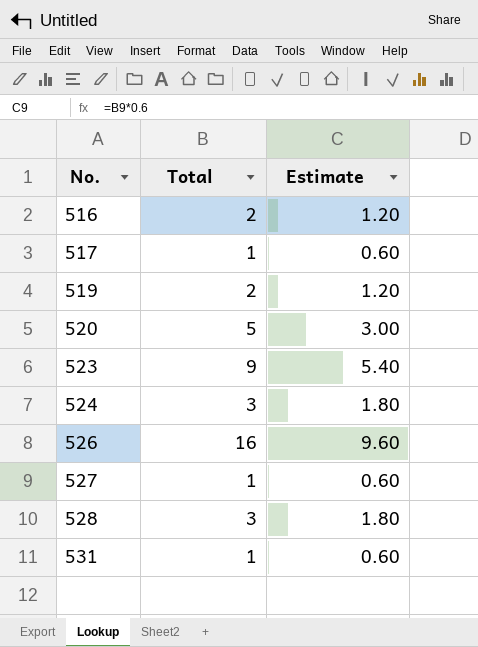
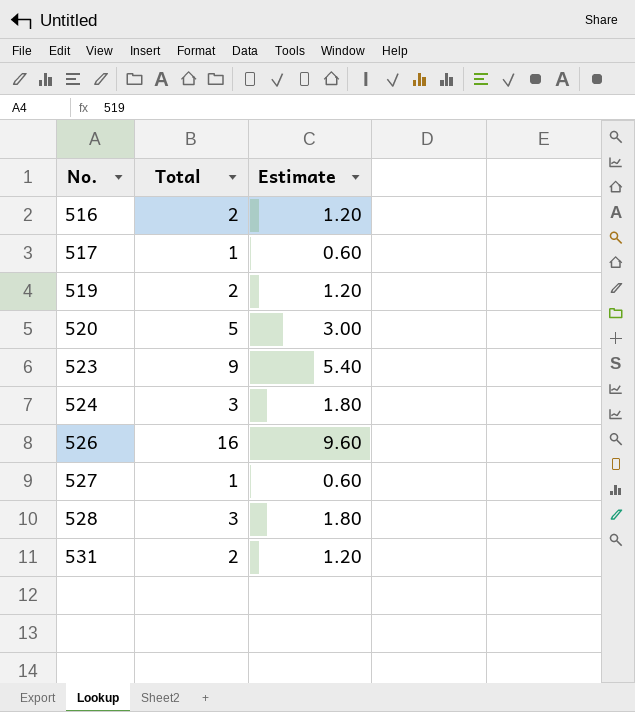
531 | Total: 1 -> 2
531 | Estimate: 0.60 -> 1.20

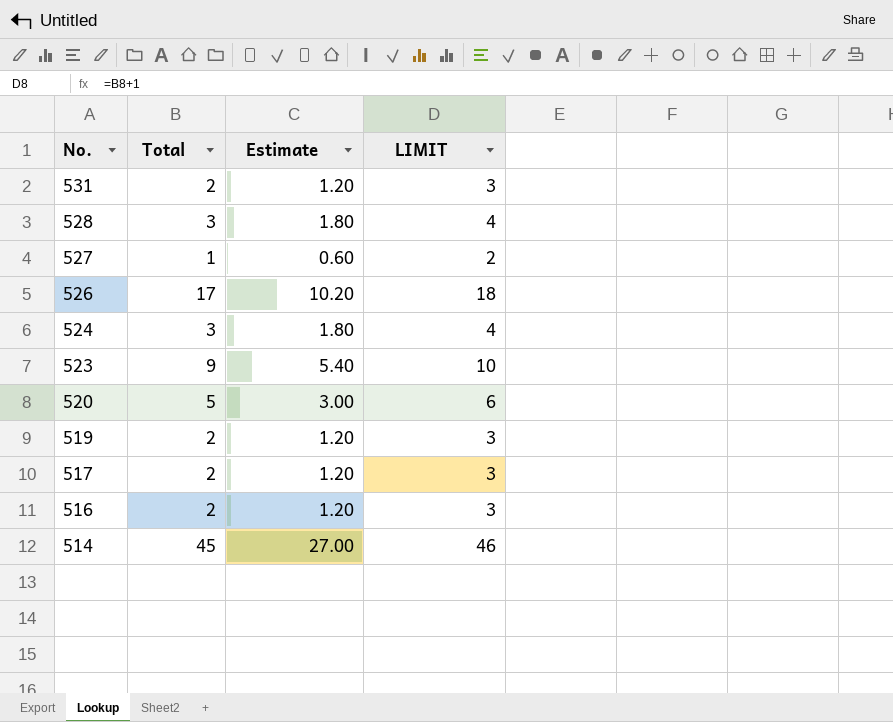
row order: No. ascending -> No. descending
column LIMIT | formula: none -> [Total] + 1
526 | Total: 16 -> 17
526 | Estimate: 9.60 -> 10.20
517 | Total: 1 -> 2
517 | Estimate: 0.60 -> 1.20
row 514: none -> 45 | 27.00 | 46

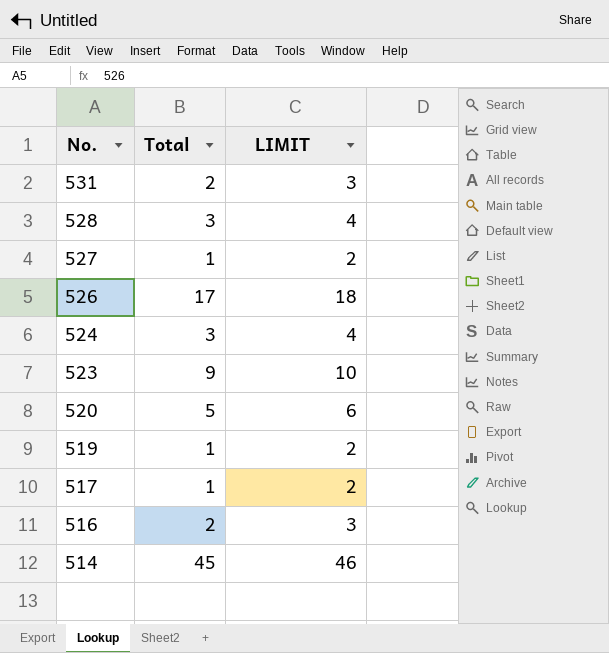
column Estimate | formula: [Total] * 0.6 -> none
519 | Total: 2 -> 1
519 | LIMIT: 3 -> 2
517 | Total: 2 -> 1
517 | LIMIT: 3 -> 2

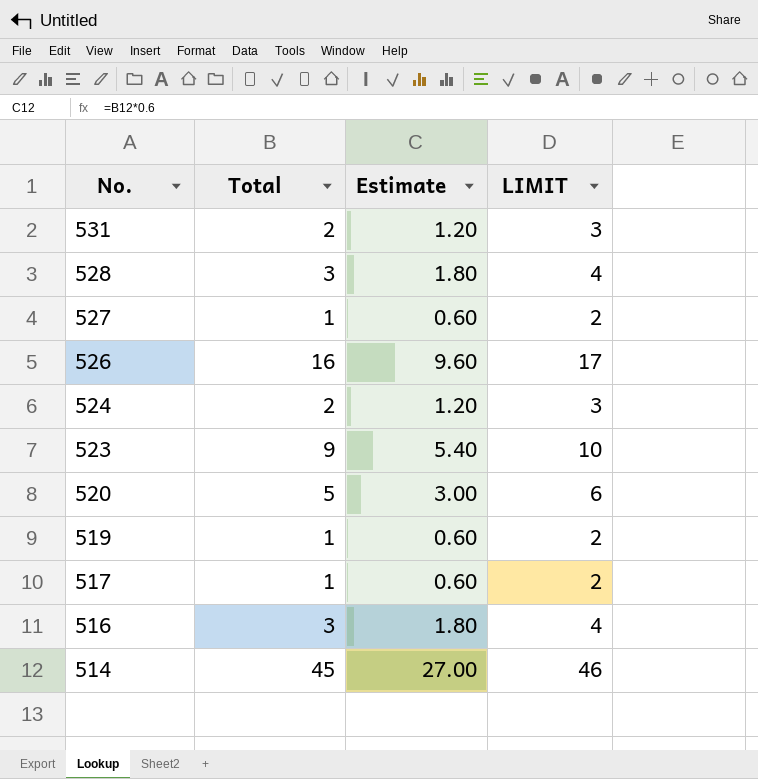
column Estimate | formula: none -> [Total] * 0.6
526 | Total: 17 -> 16
526 | LIMIT: 18 -> 17
524 | Total: 3 -> 2
524 | LIMIT: 4 -> 3
516 | Total: 2 -> 3
516 | LIMIT: 3 -> 4

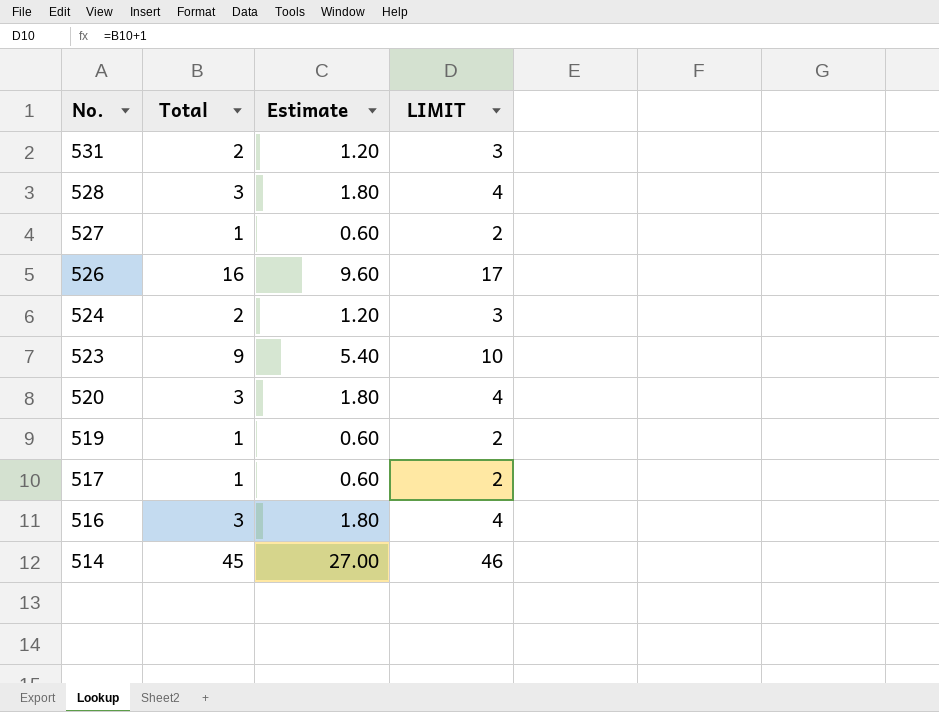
520 | Total: 5 -> 3
520 | Estimate: 3.00 -> 1.80
520 | LIMIT: 6 -> 4

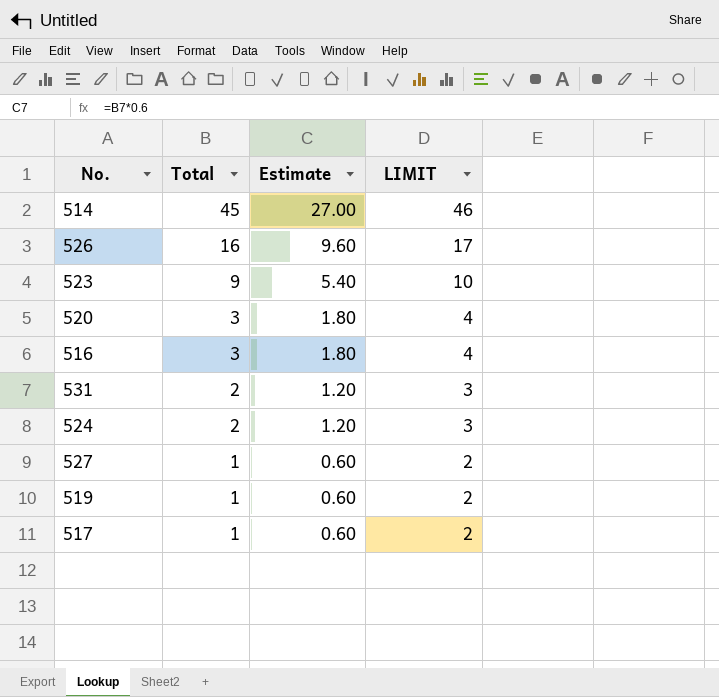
row order: No. descending -> Total descending
row 528: 3 | 1.80 | 4 -> none

